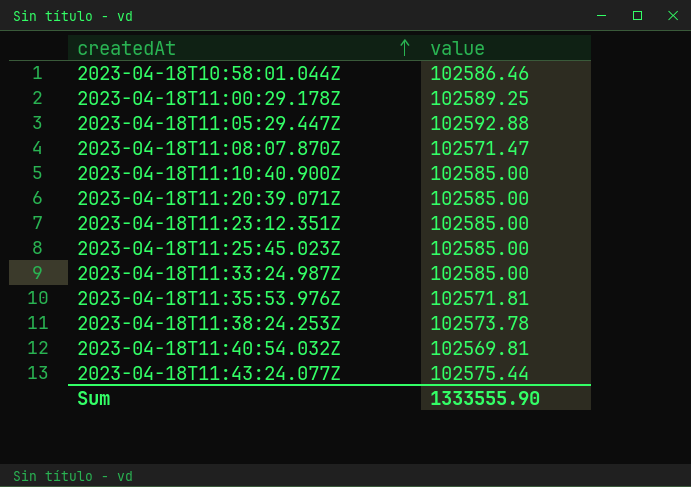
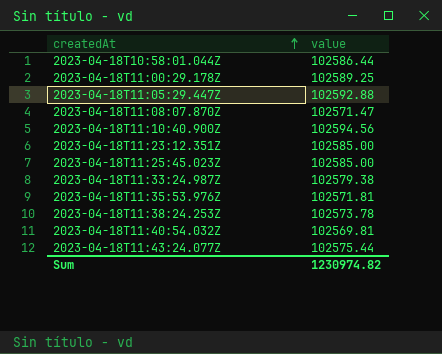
row 2023-04-18T11:20:39.071Z: 102585.00 -> none
2023-04-18T10:58:01.044Z | value: 102586.46 -> 102586.44
2023-04-18T11:10:40.900Z | value: 102585.00 -> 102594.56
2023-04-18T11:33:24.987Z | value: 102585.00 -> 102579.38
Sum | value: 1333555.90 -> 1230974.82

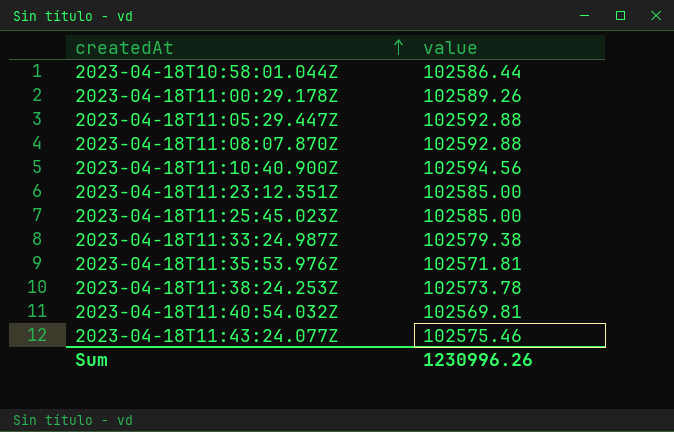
2023-04-18T11:00:29.178Z | value: 102589.25 -> 102589.26
2023-04-18T11:08:07.870Z | value: 102571.47 -> 102592.88
2023-04-18T11:43:24.077Z | value: 102575.44 -> 102575.46
Sum | value: 1230974.82 -> 1230996.26

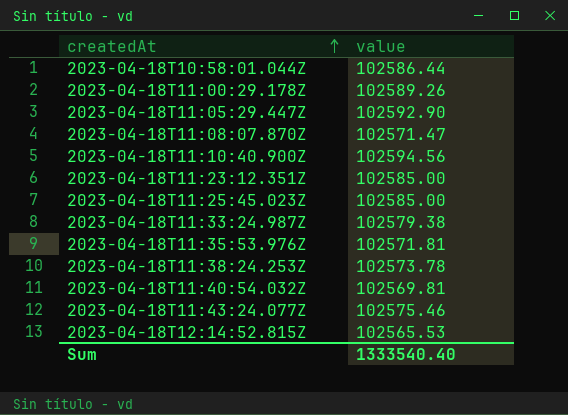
2023-04-18T11:05:29.447Z | value: 102592.88 -> 102592.90
2023-04-18T11:08:07.870Z | value: 102592.88 -> 102571.47
row 2023-04-18T12:14:52.815Z: none -> 102565.53
Sum | value: 1230996.26 -> 1333540.40

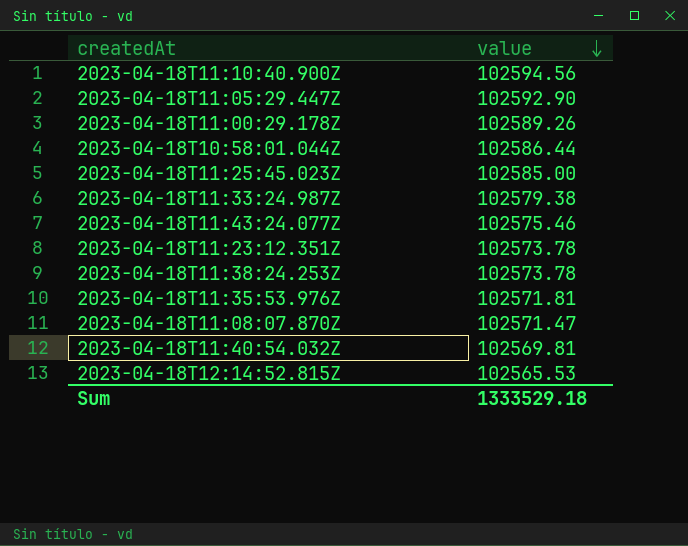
row order: createdAt ascending -> value descending
2023-04-18T11:23:12.351Z | value: 102585.00 -> 102573.78
Sum | value: 1333540.40 -> 1333529.18

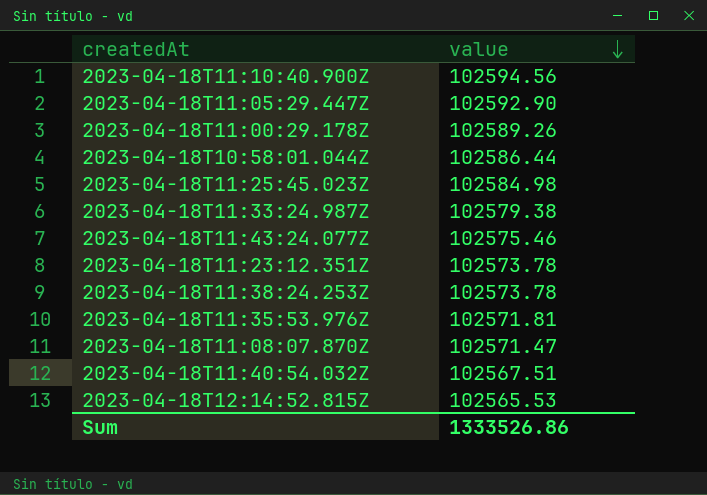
2023-04-18T11:25:45.023Z | value: 102585.00 -> 102584.98
2023-04-18T11:40:54.032Z | value: 102569.81 -> 102567.51
Sum | value: 1333529.18 -> 1333526.86

